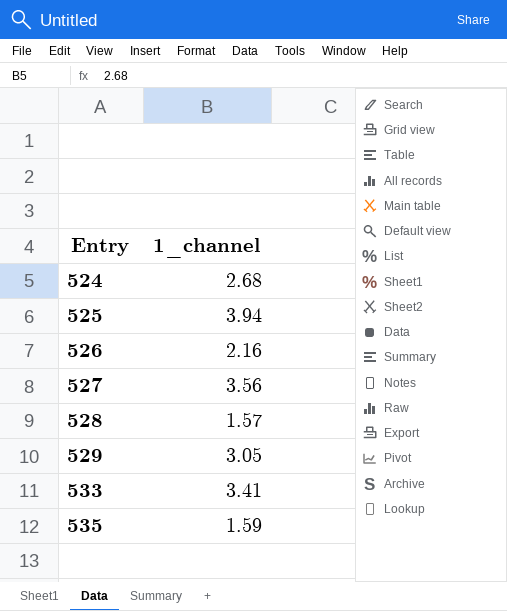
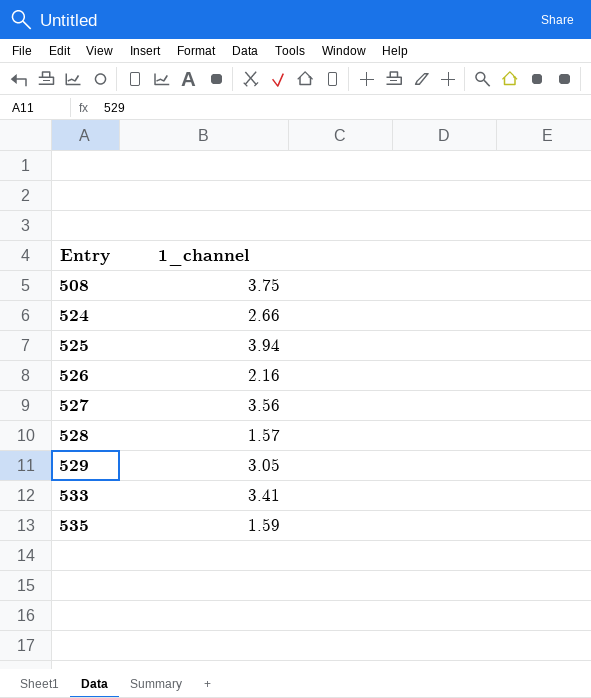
row 508: none -> 3.75
524 | 1_channel: 2.68 -> 2.66

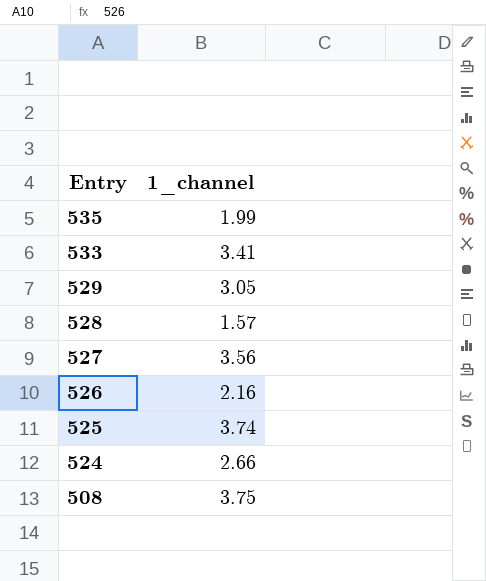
row order: Entry ascending -> Entry descending
535 | 1_channel: 1.59 -> 1.99
525 | 1_channel: 3.94 -> 3.74

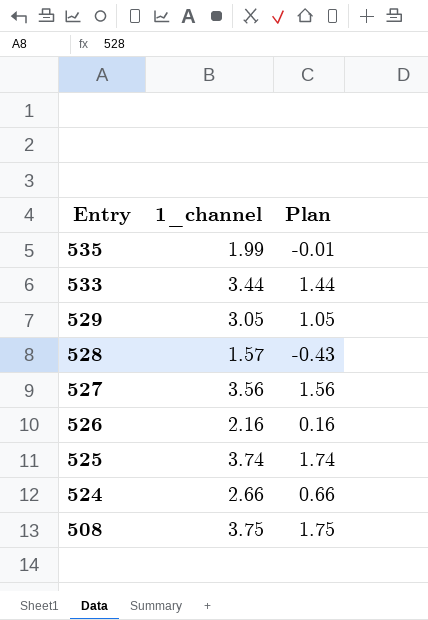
column Plan | formula: none -> [1_channel] - 2
533 | 1_channel: 3.41 -> 3.44

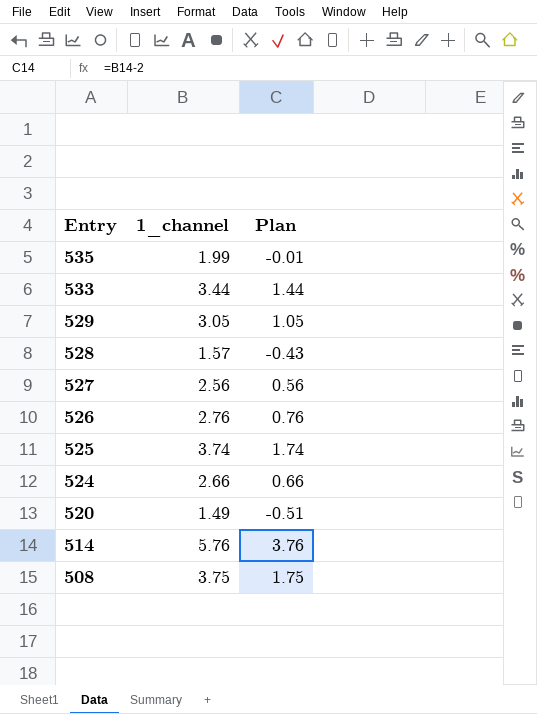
527 | 1_channel: 3.56 -> 2.56
527 | Plan: 1.56 -> 0.56
526 | 1_channel: 2.16 -> 2.76
526 | Plan: 0.16 -> 0.76
row 520: none -> 1.49 | -0.51
row 514: none -> 5.76 | 3.76

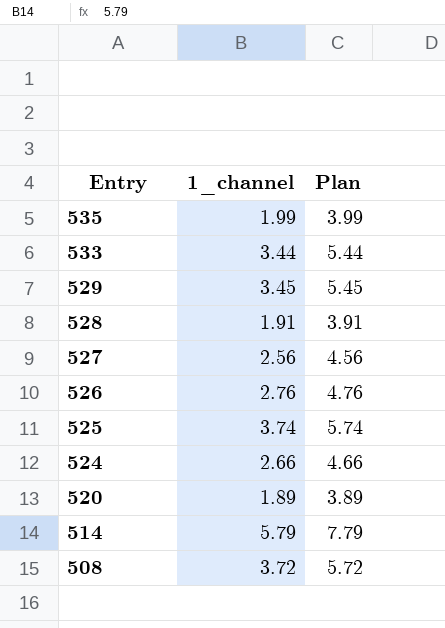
column Plan | formula: [1_channel] - 2 -> [1_channel] + 2
529 | 1_channel: 3.05 -> 3.45
528 | 1_channel: 1.57 -> 1.91
520 | 1_channel: 1.49 -> 1.89
514 | 1_channel: 5.76 -> 5.79
508 | 1_channel: 3.75 -> 3.72

